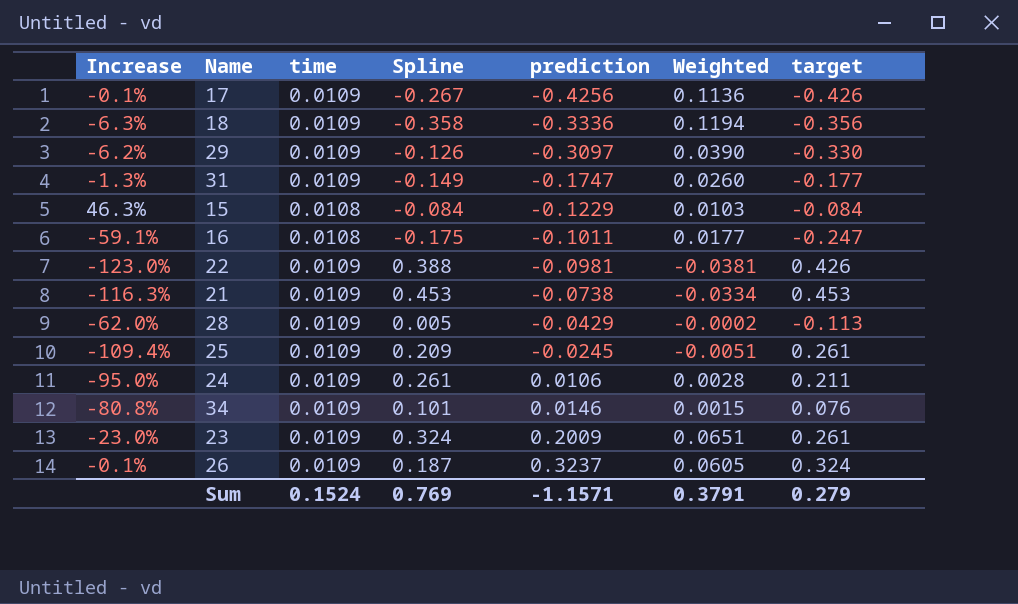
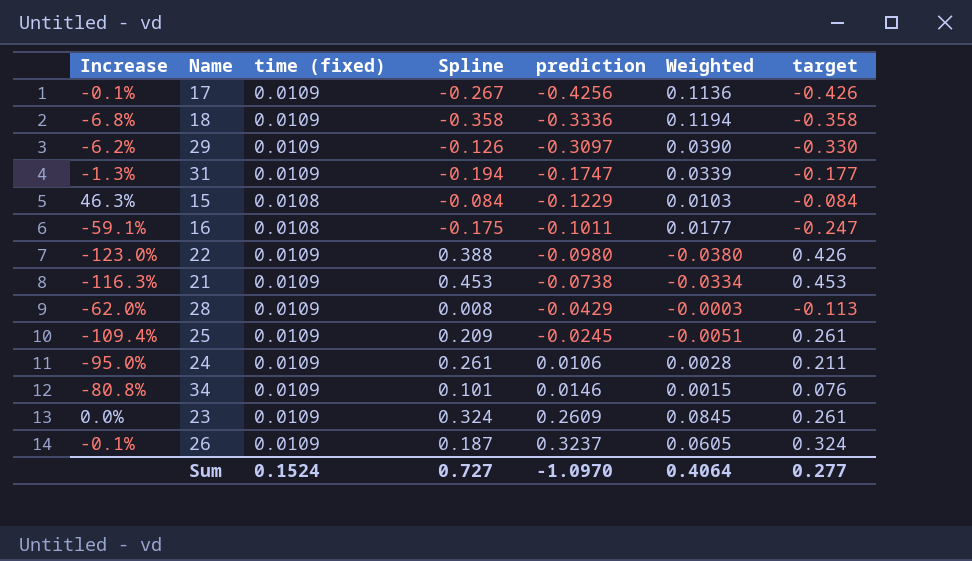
column name: time -> time (fixed)
18 | Increase: -6.3% -> -6.8%
18 | target: -0.356 -> -0.358
31 | Spline: -0.149 -> -0.194
31 | Weighted: 0.0260 -> 0.0339
22 | prediction: -0.0981 -> -0.0980
22 | Weighted: -0.0381 -> -0.0380
28 | Spline: 0.005 -> 0.008
28 | Weighted: -0.0002 -> -0.0003
23 | Increase: -23.0% -> 0.0%
23 | prediction: 0.2009 -> 0.2609
23 | Weighted: 0.0651 -> 0.0845
Sum | Spline: 0.769 -> 0.727
Sum | prediction: -1.1571 -> -1.0970
Sum | Weighted: 0.3791 -> 0.4064
Sum | target: 0.279 -> 0.277

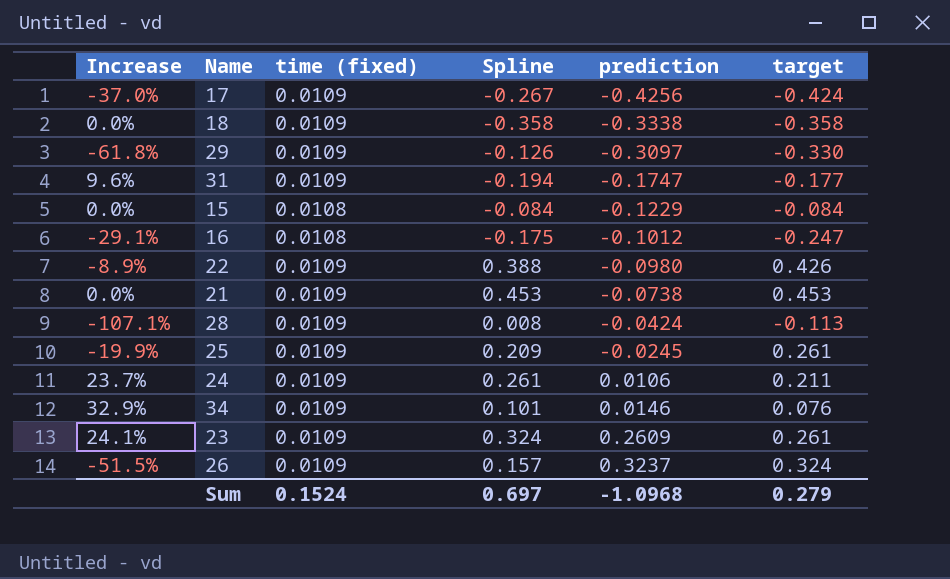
column Weighted | formula: [Spline] * [prediction] -> none
column Increase | formula: ([prediction] - [target]) / [target] -> ([Spline] - [target]) / [target]
17 | target: -0.426 -> -0.424
18 | prediction: -0.3336 -> -0.3338
16 | prediction: -0.1011 -> -0.1012
28 | prediction: -0.0429 -> -0.0424
26 | Spline: 0.187 -> 0.157
Sum | Spline: 0.727 -> 0.697
Sum | prediction: -1.0970 -> -1.0968
Sum | target: 0.277 -> 0.279

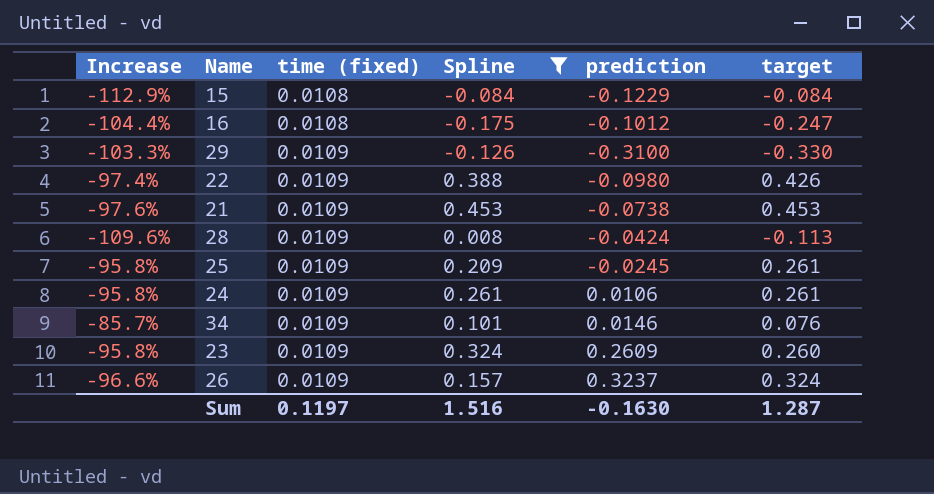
filter: none -> Spline >= -0.175
row order: prediction ascending -> time (fixed) ascending
column Increase | formula: ([Spline] - [target]) / [target] -> ([time (fixed)] - [target]) / [target]
29 | prediction: -0.3097 -> -0.3100
24 | target: 0.211 -> 0.261
23 | target: 0.261 -> 0.260
Sum | time (fixed): 0.1524 -> 0.1197
Sum | Spline: 0.697 -> 1.516
Sum | prediction: -1.0968 -> -0.1630
Sum | target: 0.279 -> 1.287

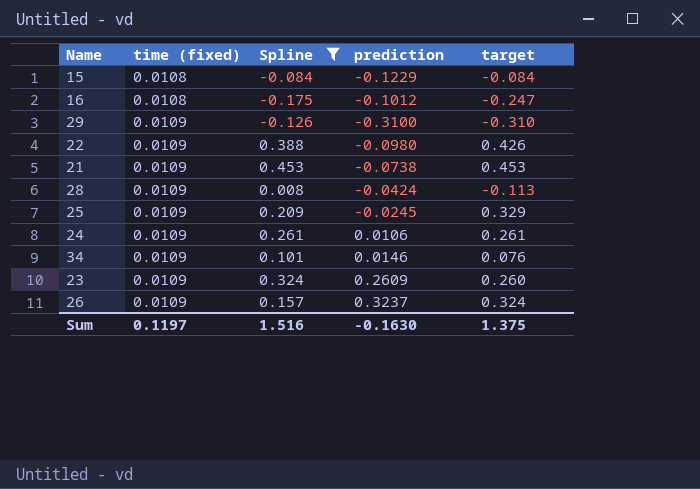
column Increase | formula: ([time (fixed)] - [target]) / [target] -> none
29 | target: -0.330 -> -0.310
25 | target: 0.261 -> 0.329
Sum | target: 1.287 -> 1.375

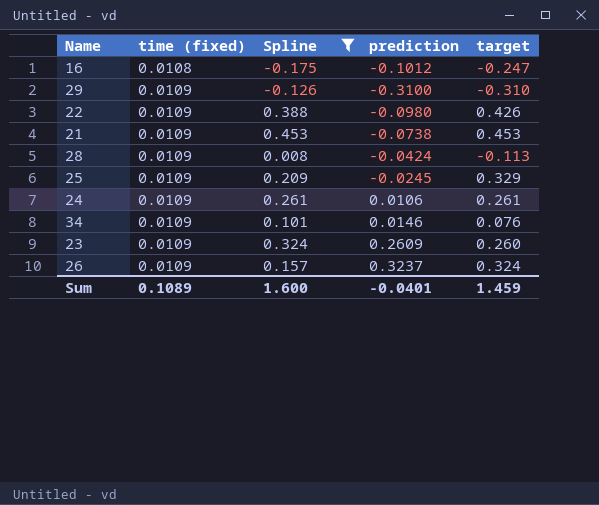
row 15: 0.0108 | -0.084 | -0.1229 | -0.084 -> none
Sum | time (fixed): 0.1197 -> 0.1089
Sum | Spline: 1.516 -> 1.600
Sum | prediction: -0.1630 -> -0.0401
Sum | target: 1.375 -> 1.459

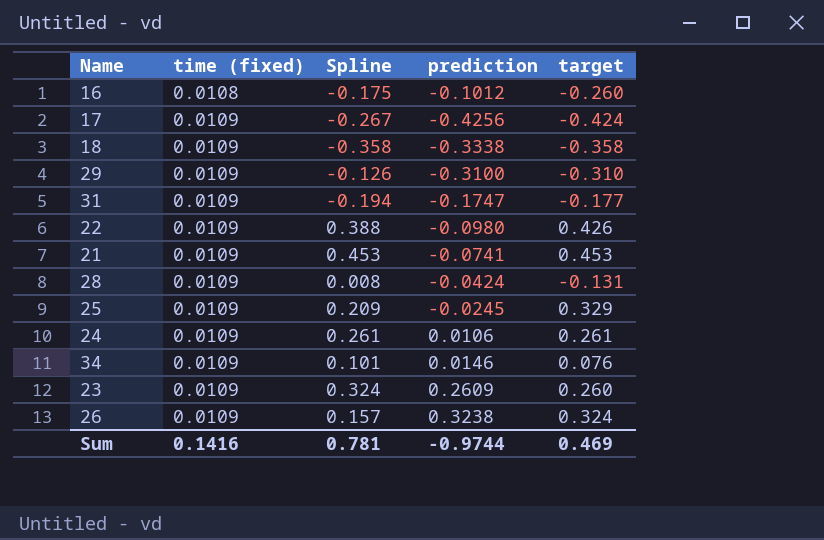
filter: Spline >= -0.175 -> none
16 | target: -0.247 -> -0.260
21 | prediction: -0.0738 -> -0.0741
28 | target: -0.113 -> -0.131
26 | prediction: 0.3237 -> 0.3238
Sum | time (fixed): 0.1089 -> 0.1416
Sum | Spline: 1.600 -> 0.781
Sum | prediction: -0.0401 -> -0.9744
Sum | target: 1.459 -> 0.469

